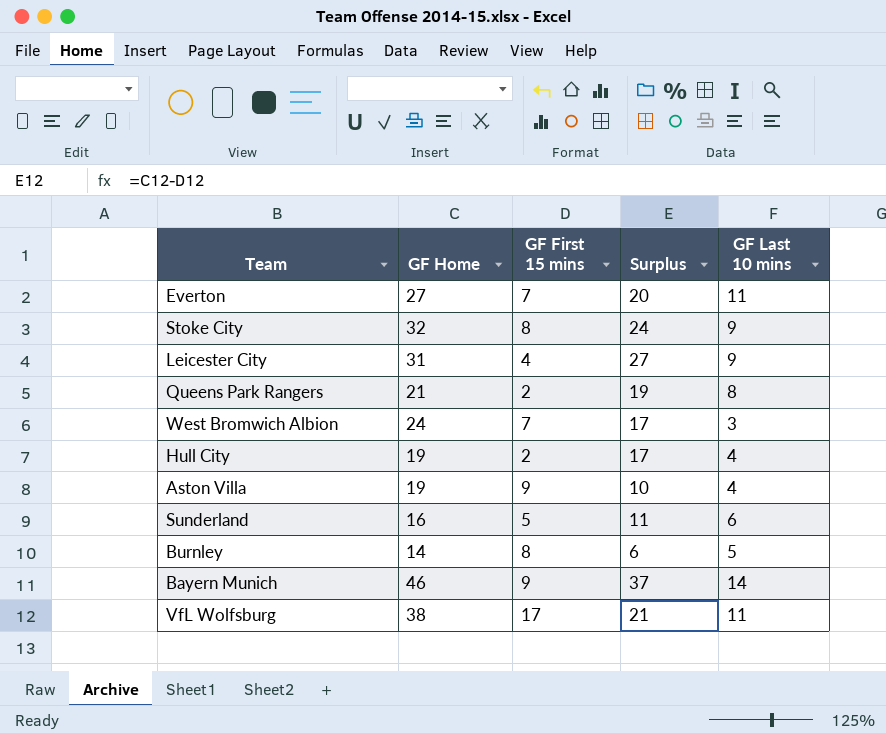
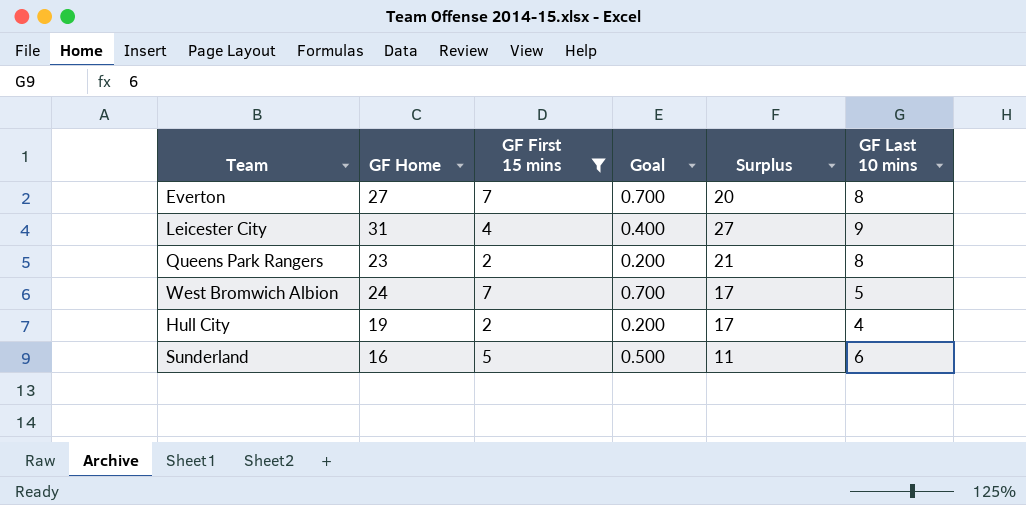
filter: none -> GF First 15 mins <= 7
column Goal | formula: none -> [GF First 15 mins] * 0.1
Everton | GF Last 10 mins: 11 -> 8
Queens Park Rangers | GF Home: 21 -> 23
Queens Park Rangers | Surplus: 19 -> 21
West Bromwich Albion | GF Last 10 mins: 3 -> 5

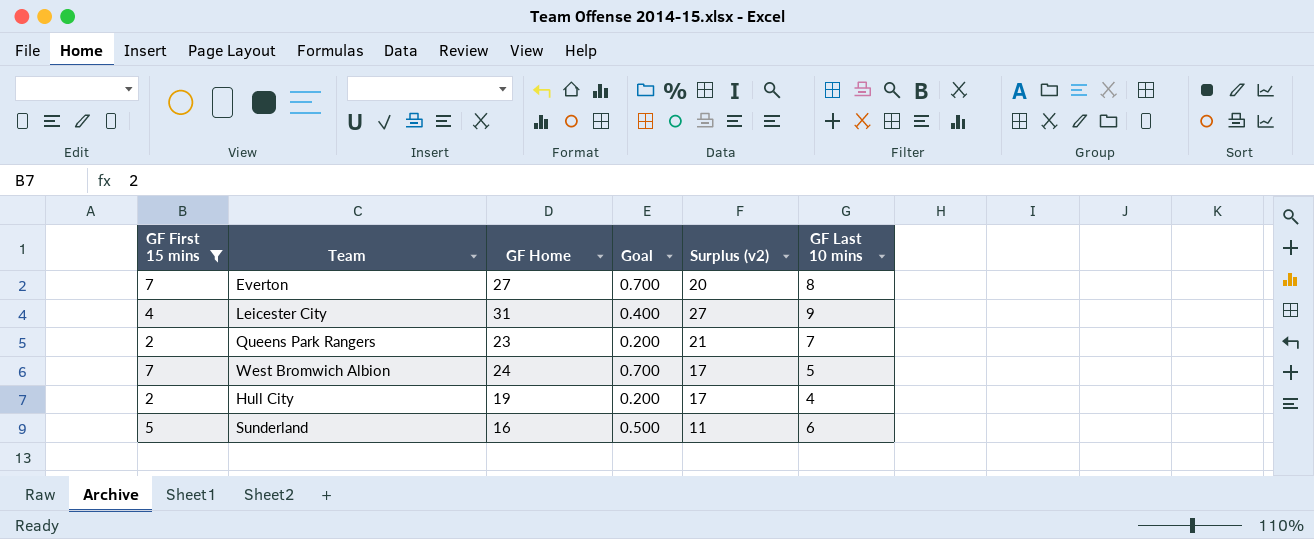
column GF First 15 mins | position: 3 -> 1
column name: Surplus -> Surplus (v2)
Queens Park Rangers | GF Last 10 mins: 8 -> 7

